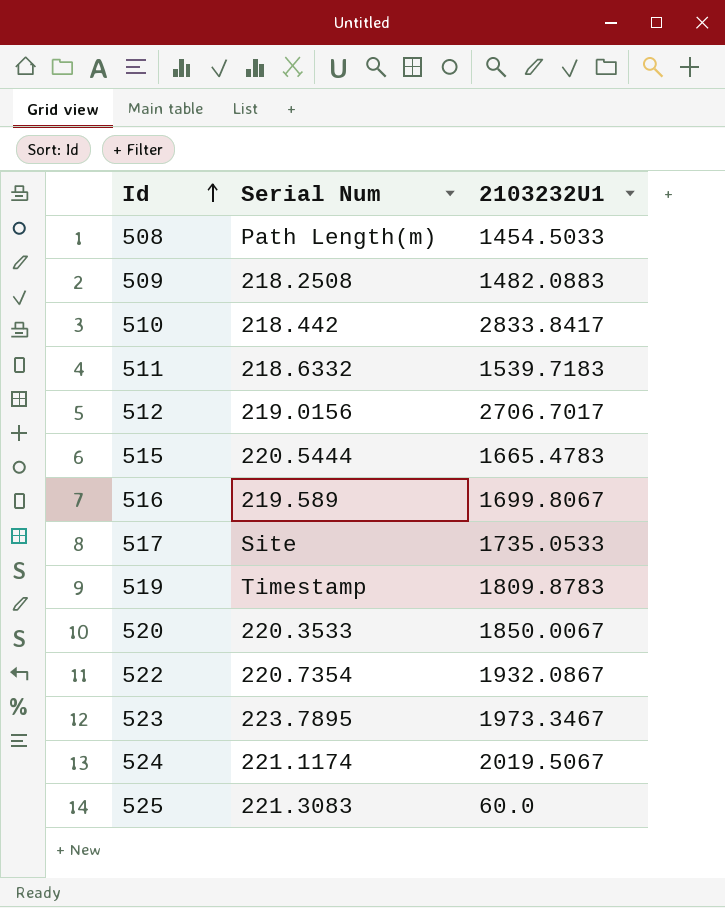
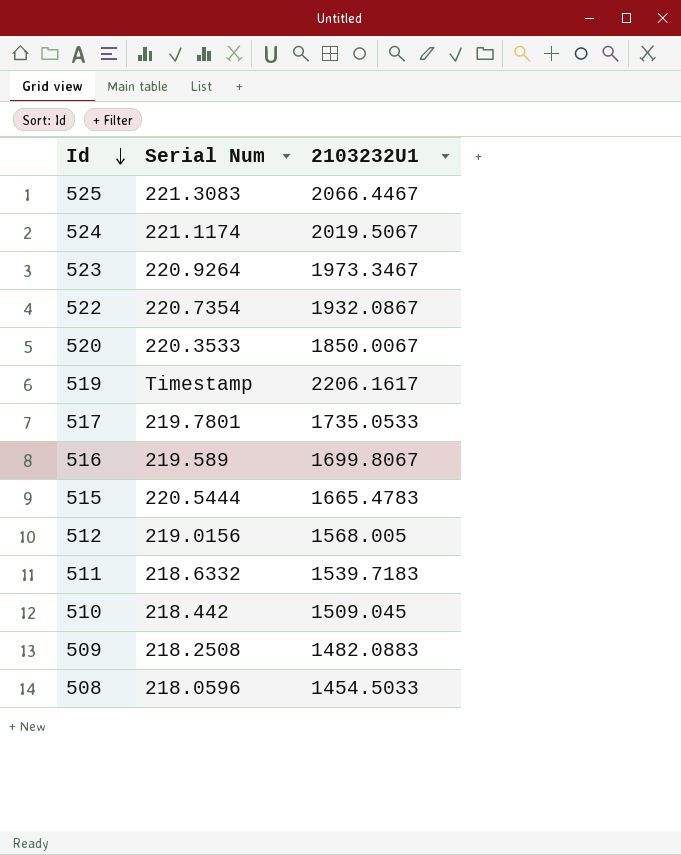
row order: Id ascending -> Id descending
525 | 2103232U1: 60.0 -> 2066.4467
523 | Serial Num: 223.7895 -> 220.9264
519 | 2103232U1: 1809.8783 -> 2206.1617
517 | Serial Num: Site -> 219.7801
512 | 2103232U1: 2706.7017 -> 1568.005
510 | 2103232U1: 2833.8417 -> 1509.045
508 | Serial Num: Path Length(m) -> 218.0596

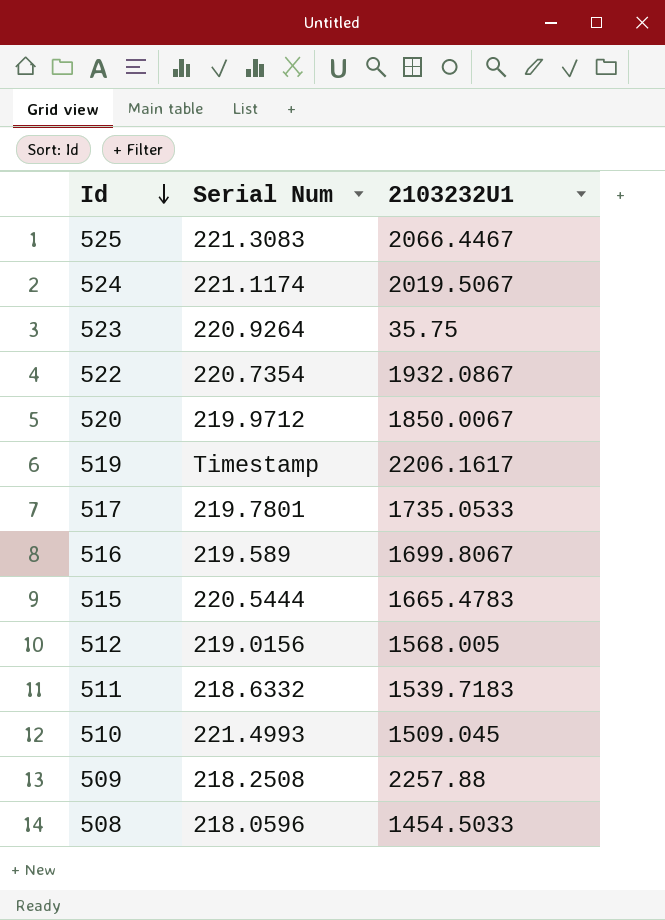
523 | 2103232U1: 1973.3467 -> 35.75
520 | Serial Num: 220.3533 -> 219.9712
510 | Serial Num: 218.442 -> 221.4993
509 | 2103232U1: 1482.0883 -> 2257.88

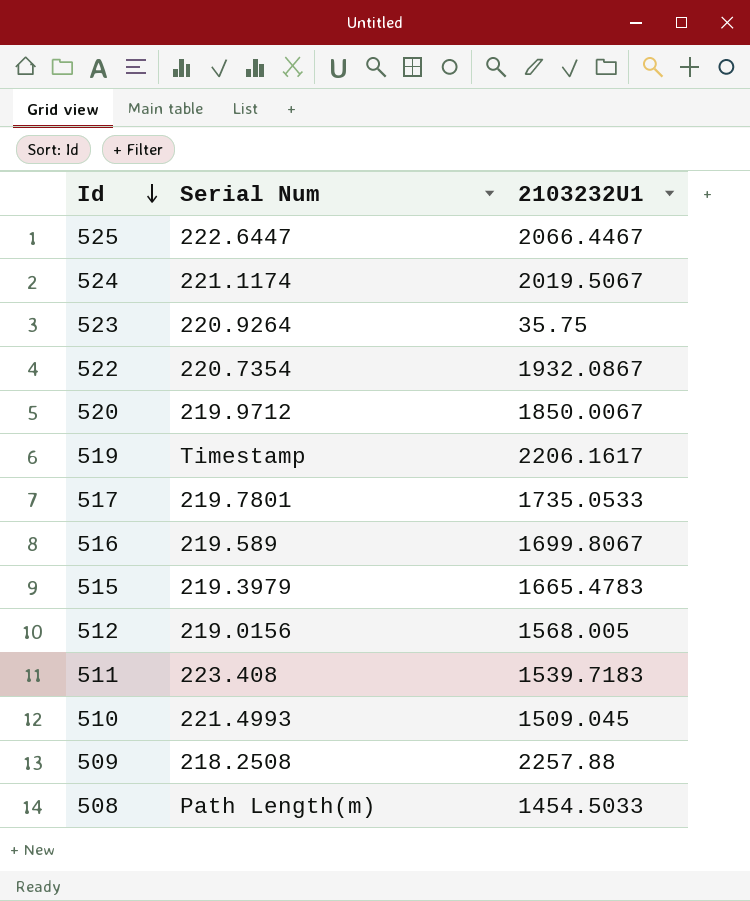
525 | Serial Num: 221.3083 -> 222.6447
515 | Serial Num: 220.5444 -> 219.3979
511 | Serial Num: 218.6332 -> 223.408
508 | Serial Num: 218.0596 -> Path Length(m)

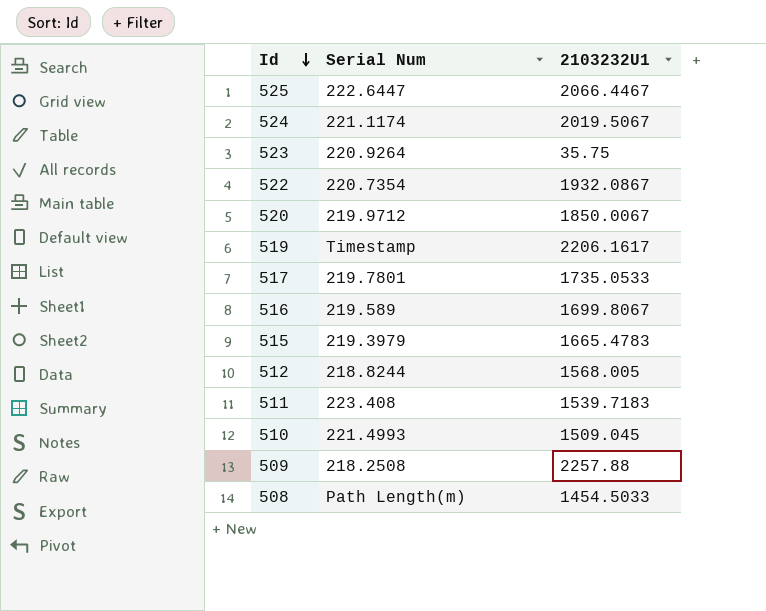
512 | Serial Num: 219.0156 -> 218.8244

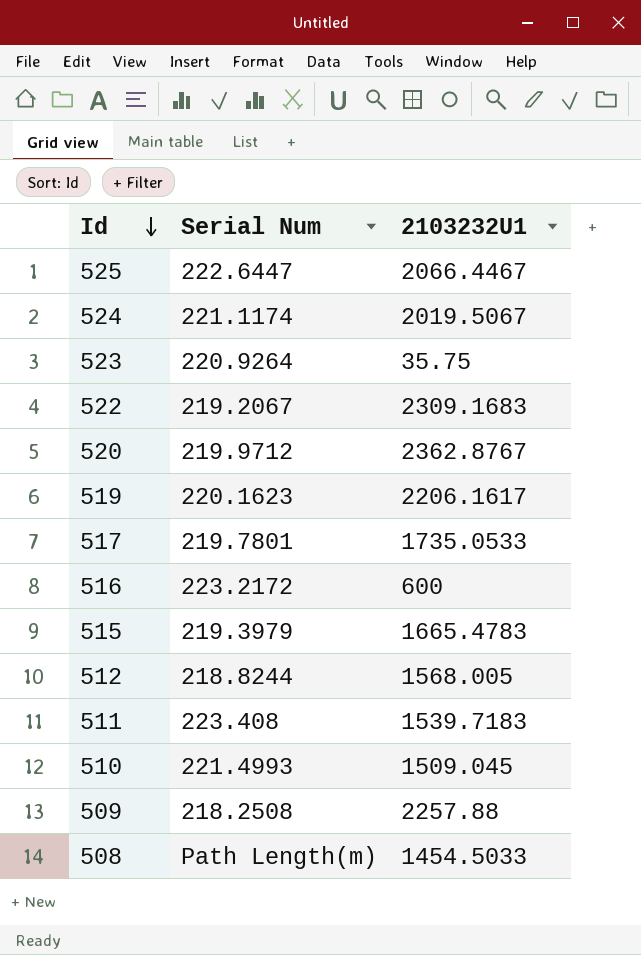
522 | Serial Num: 220.7354 -> 219.2067
522 | 2103232U1: 1932.0867 -> 2309.1683
520 | 2103232U1: 1850.0067 -> 2362.8767
519 | Serial Num: Timestamp -> 220.1623
516 | Serial Num: 219.589 -> 223.2172
516 | 2103232U1: 1699.8067 -> 600

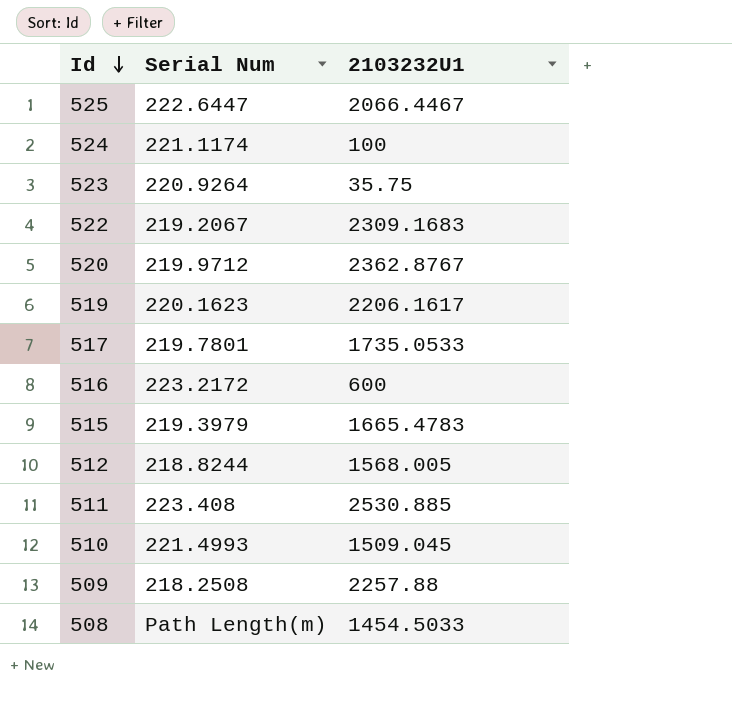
524 | 2103232U1: 2019.5067 -> 100
511 | 2103232U1: 1539.7183 -> 2530.885

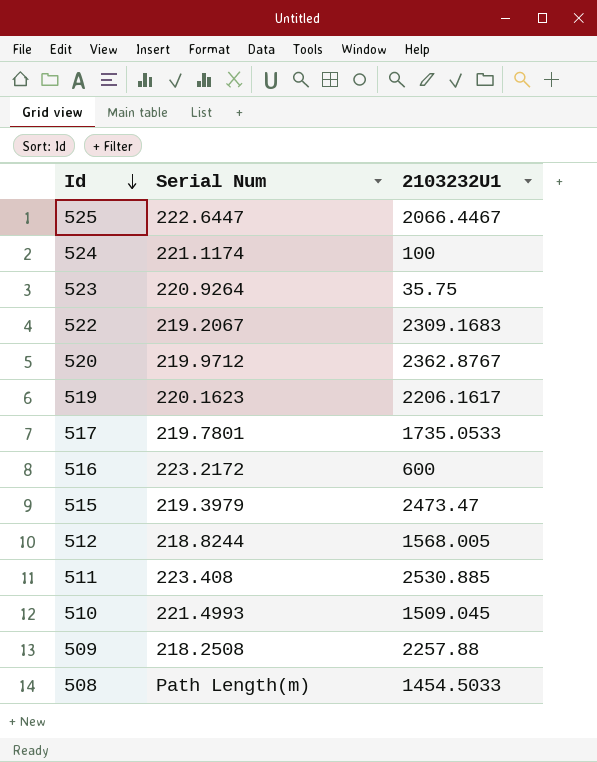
515 | 2103232U1: 1665.4783 -> 2473.47

